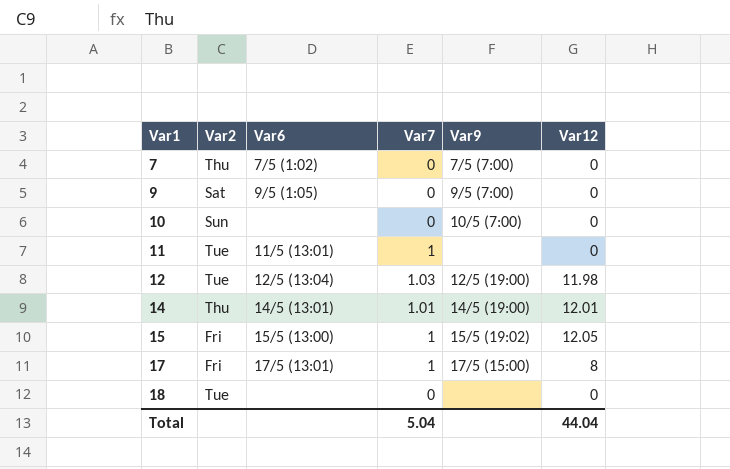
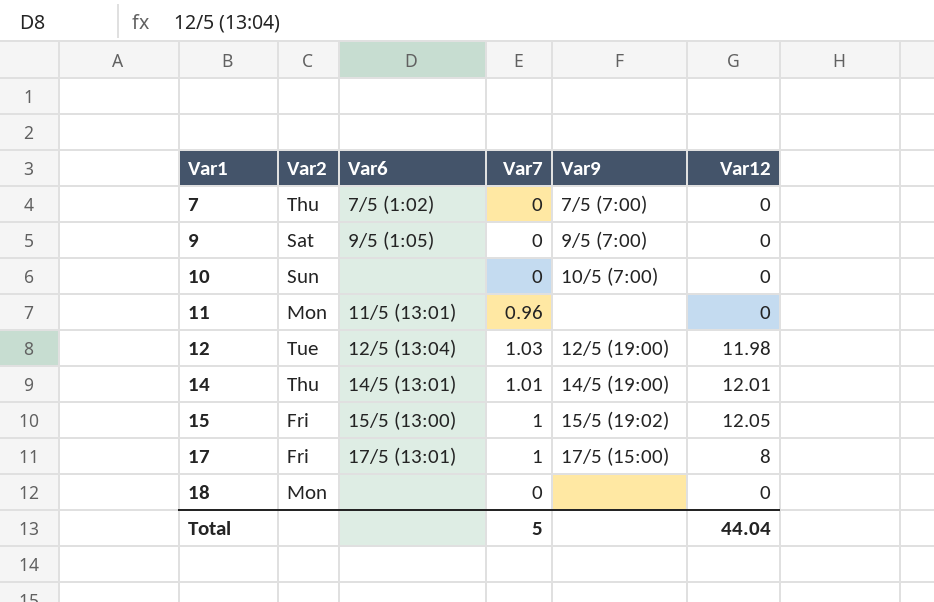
11 | Var2: Tue -> Mon
11 | Var7: 1 -> 0.96
18 | Var2: Tue -> Mon
Total | Var7: 5.04 -> 5

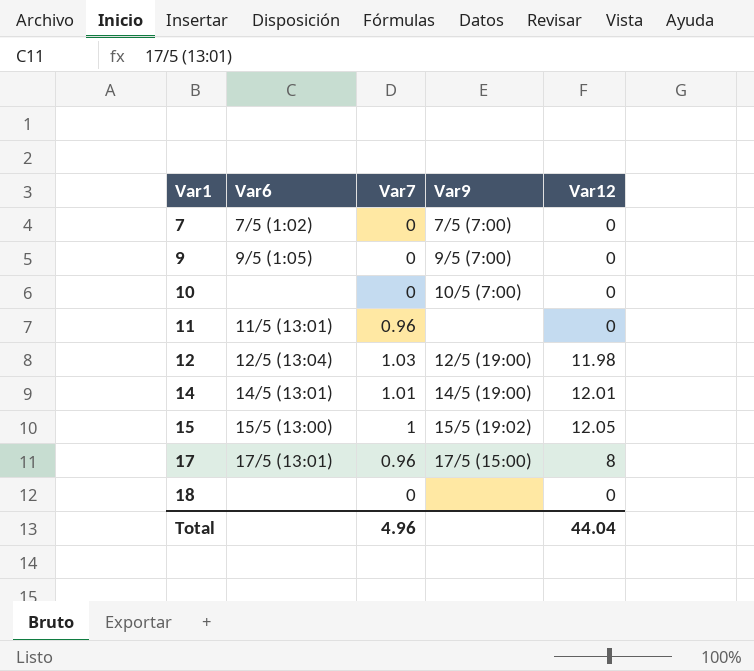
column Var2 | position: 2 -> none
17 | Var7: 1 -> 0.96
Total | Var7: 5 -> 4.96

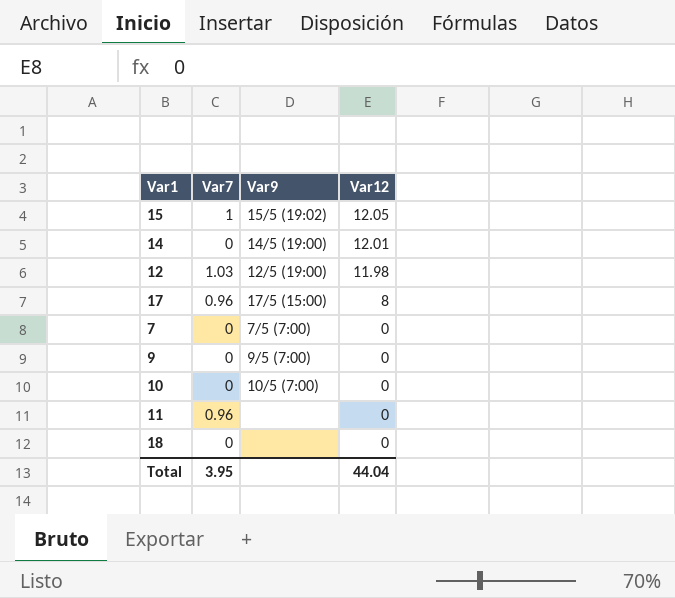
row order: Var1 ascending -> Var12 descending
column Var6 | position: 2 -> none
14 | Var7: 1.01 -> 0
Total | Var7: 4.96 -> 3.95

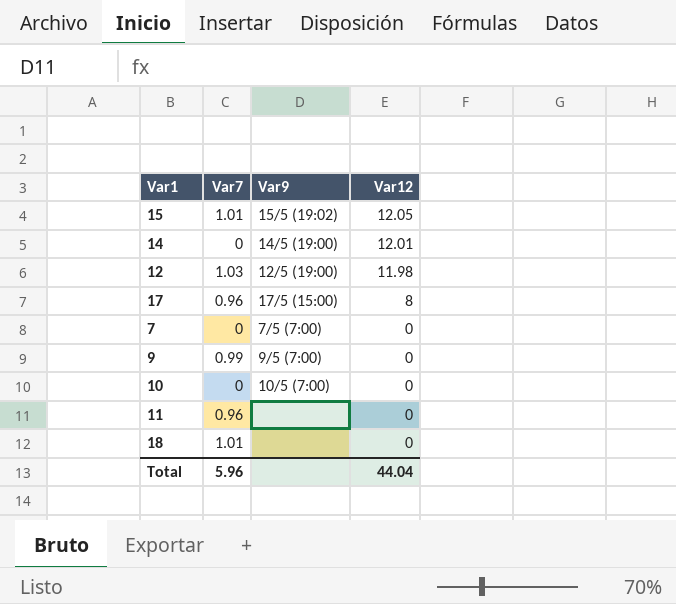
15 | Var7: 1 -> 1.01
9 | Var7: 0 -> 0.99
18 | Var7: 0 -> 1.01
Total | Var7: 3.95 -> 5.96

